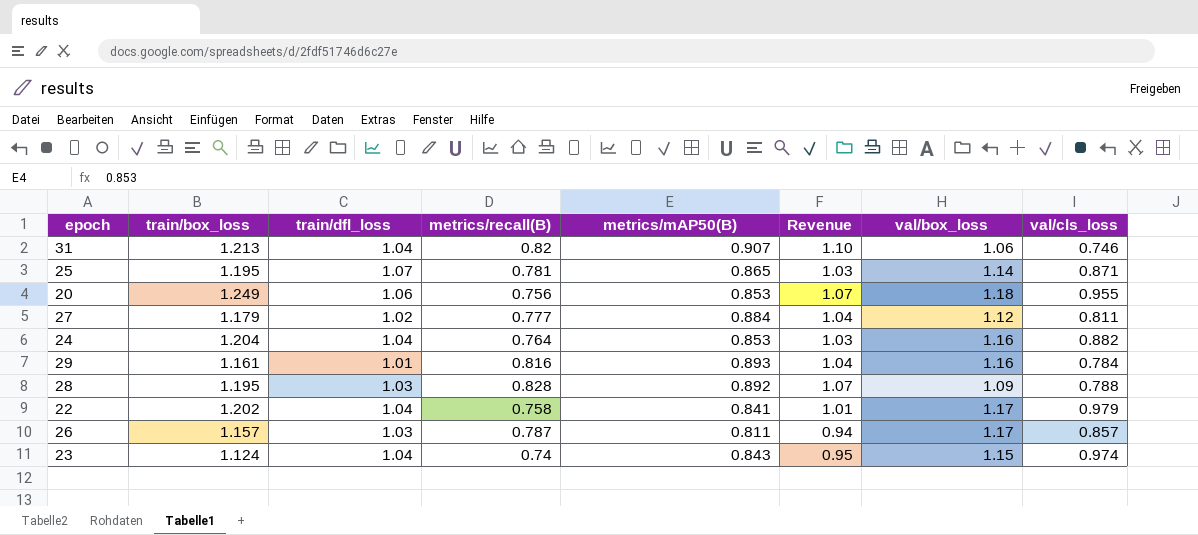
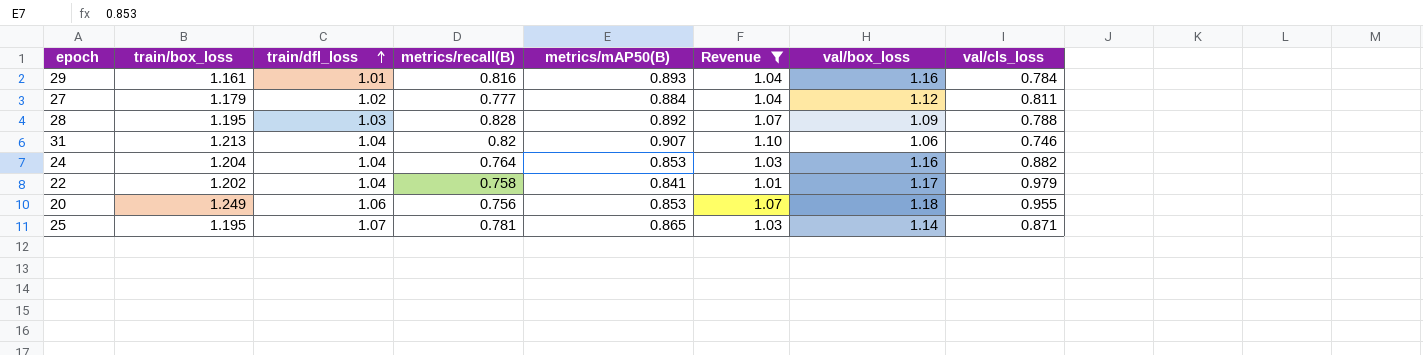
filter: none -> Revenue >= 1.01
row order: none -> train/dfl_loss ascending

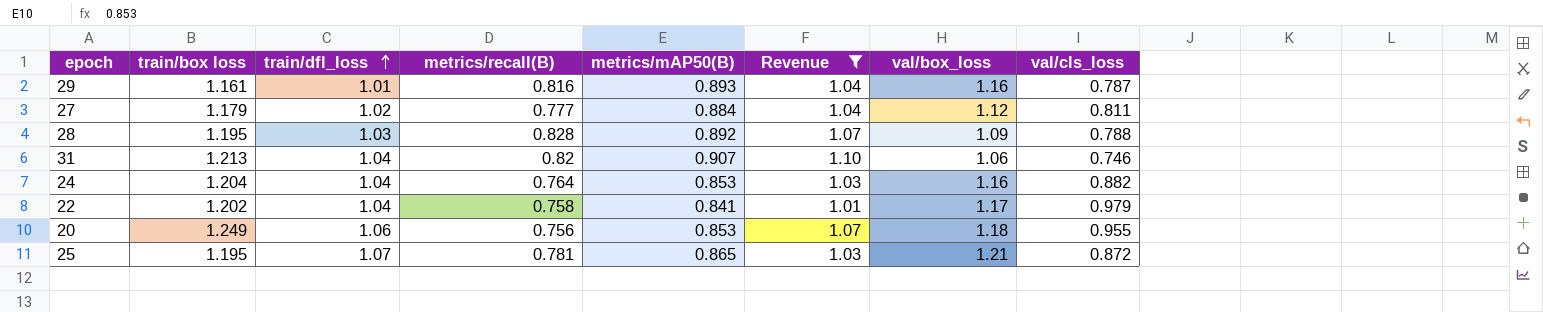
column name: train/box_loss -> train/box loss
29 | val/cls_loss: 0.784 -> 0.787
25 | val/box_loss: 1.14 -> 1.21
25 | val/cls_loss: 0.871 -> 0.872

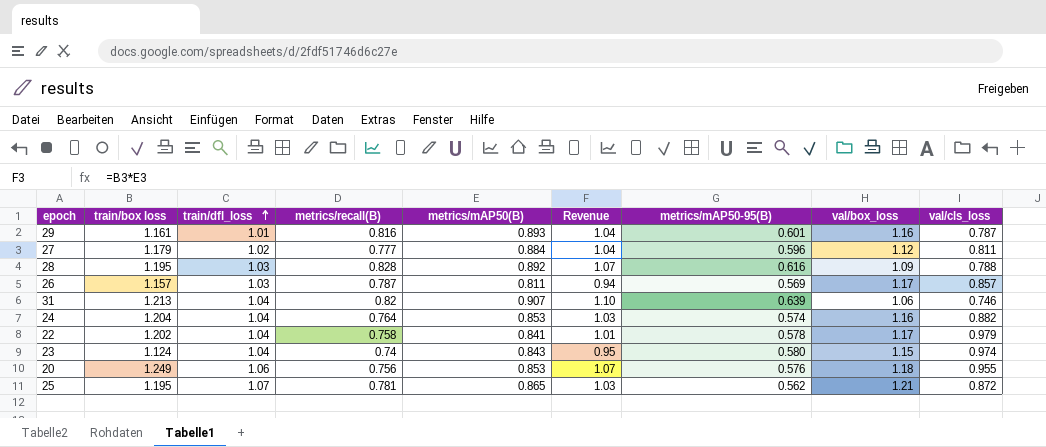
filter: Revenue >= 1.01 -> none
column metrics/mAP50-95(B) | position: none -> 7

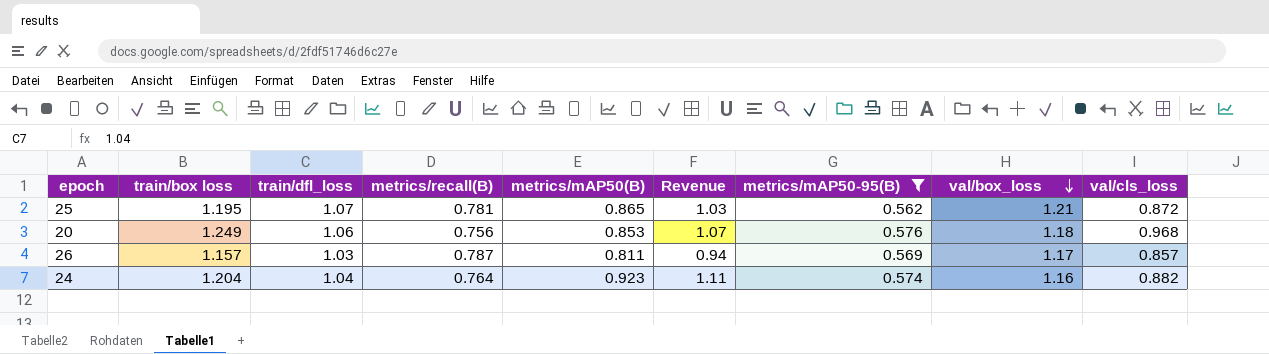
filter: none -> metrics/mAP50-95(B) <= 0.576
row order: train/dfl_loss ascending -> val/box_loss descending
20 | val/cls_loss: 0.955 -> 0.968
24 | metrics/mAP50(B): 0.853 -> 0.923
24 | Revenue: 1.03 -> 1.11

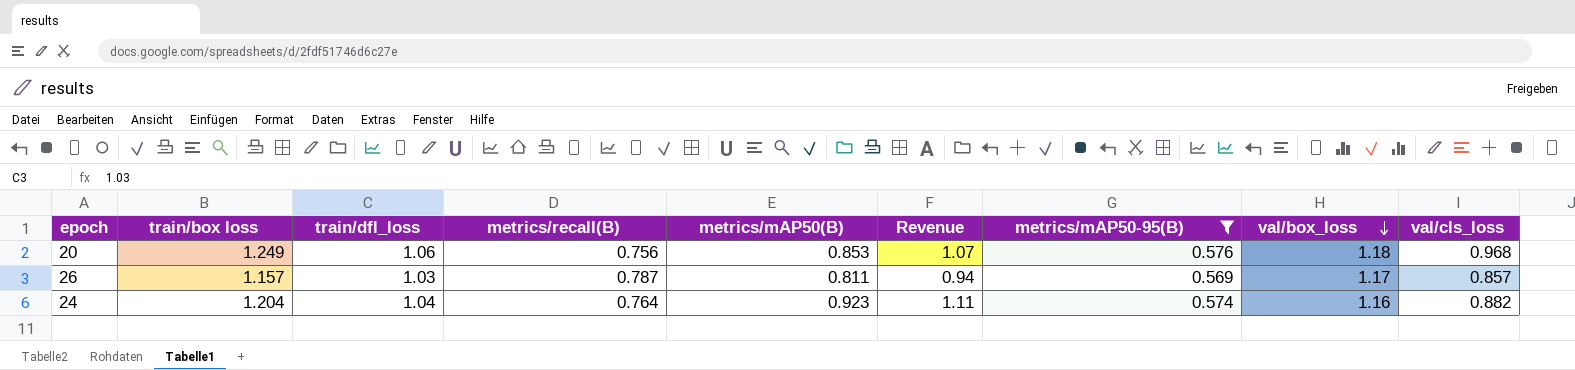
row 25: 1.195 | 1.07 | 0.781 | 0.865 | 1.03 | 0.562 | 1.21 | 0.872 -> none

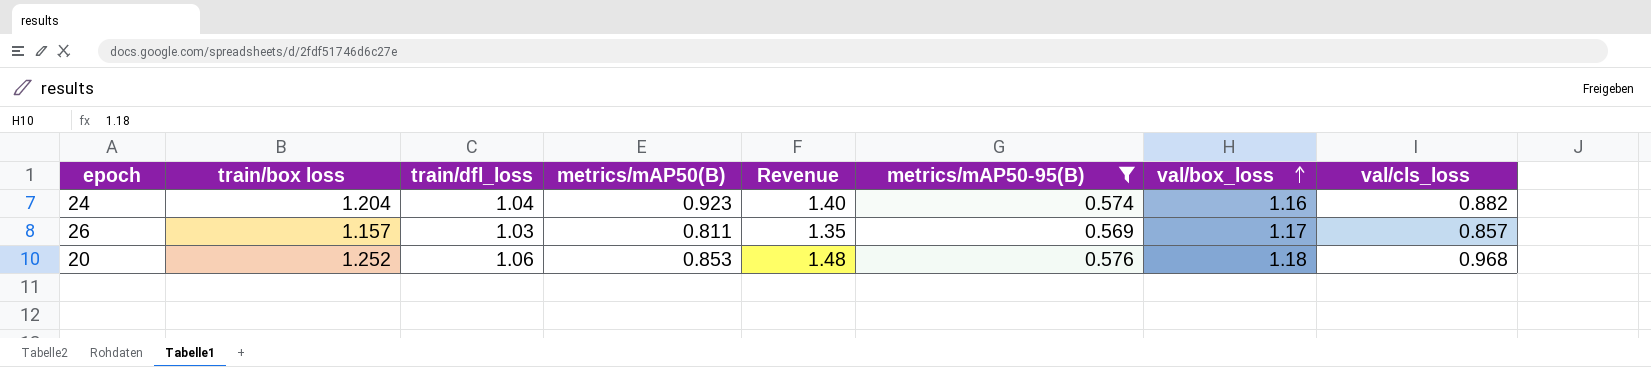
row order: val/box_loss descending -> val/box_loss ascending
column metrics/recall(B) | position: 4 -> none
column Revenue | formula: [train/box loss] * [metrics/mAP50(B)] -> [train/box loss] * [val/box_loss]
20 | train/box loss: 1.249 -> 1.252

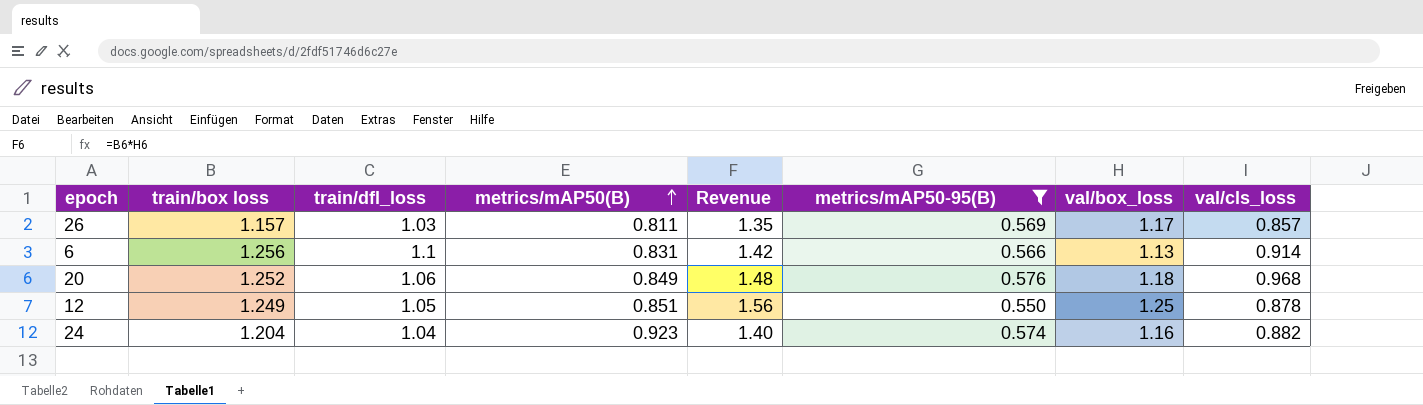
row order: val/box_loss ascending -> metrics/mAP50(B) ascending
row 6: none -> 1.256 | 1.1 | 0.831 | 1.42 | 0.566 | 1.13 | 0.914
20 | metrics/mAP50(B): 0.853 -> 0.849
row 12: none -> 1.249 | 1.05 | 0.851 | 1.56 | 0.550 | 1.25 | 0.878

